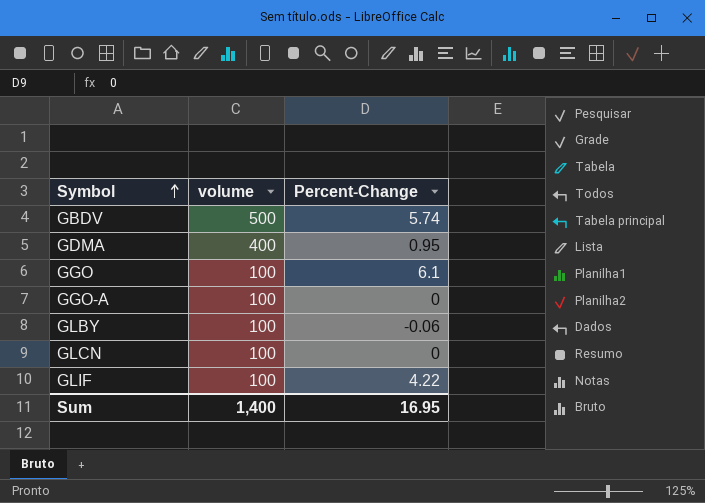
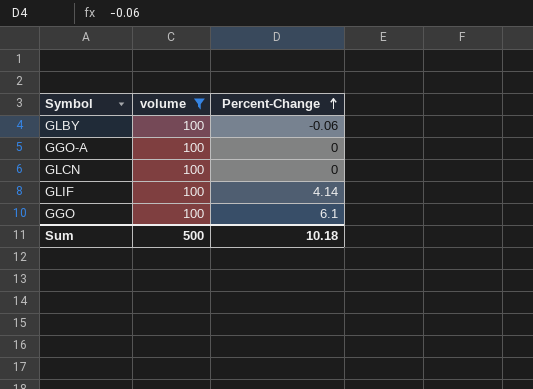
filter: none -> volume = 100
row order: Symbol ascending -> Percent-Change ascending
GLIF | Percent-Change: 4.22 -> 4.14
Sum | volume: 1,400 -> 500
Sum | Percent-Change: 16.95 -> 10.18

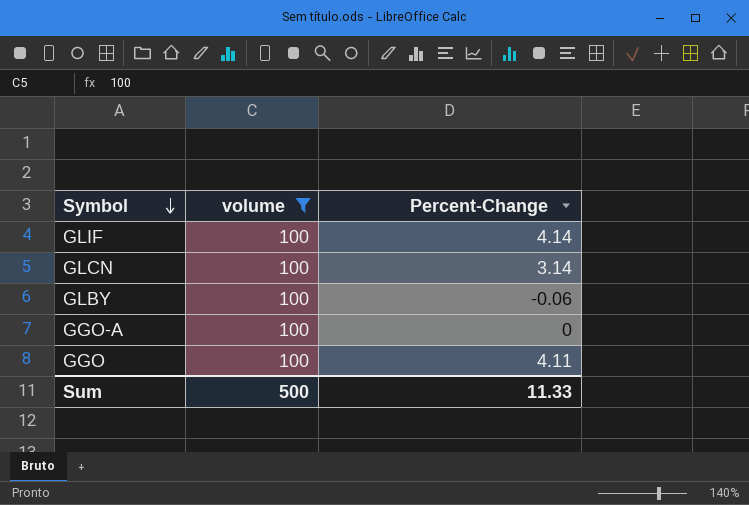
row order: Percent-Change ascending -> Symbol descending
GLCN | Percent-Change: 0 -> 3.14
GGO | Percent-Change: 6.1 -> 4.11
Sum | Percent-Change: 10.18 -> 11.33

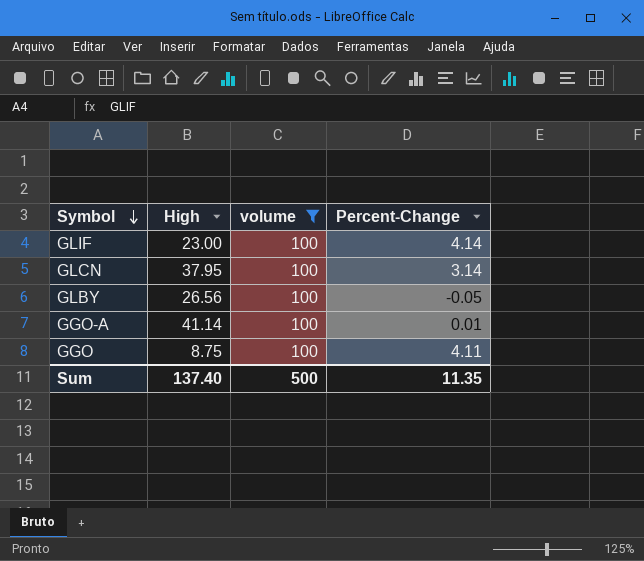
column High | position: none -> 2
GLBY | Percent-Change: -0.06 -> -0.05
GGO-A | Percent-Change: 0 -> 0.01
Sum | Percent-Change: 11.33 -> 11.35

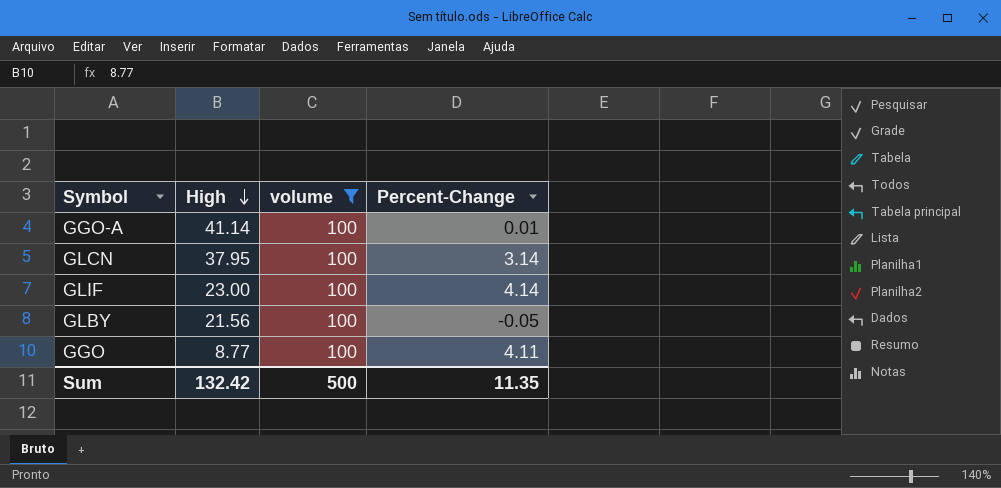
row order: Symbol descending -> High descending
GLBY | High: 26.56 -> 21.56
GGO | High: 8.75 -> 8.77
Sum | High: 137.40 -> 132.42

